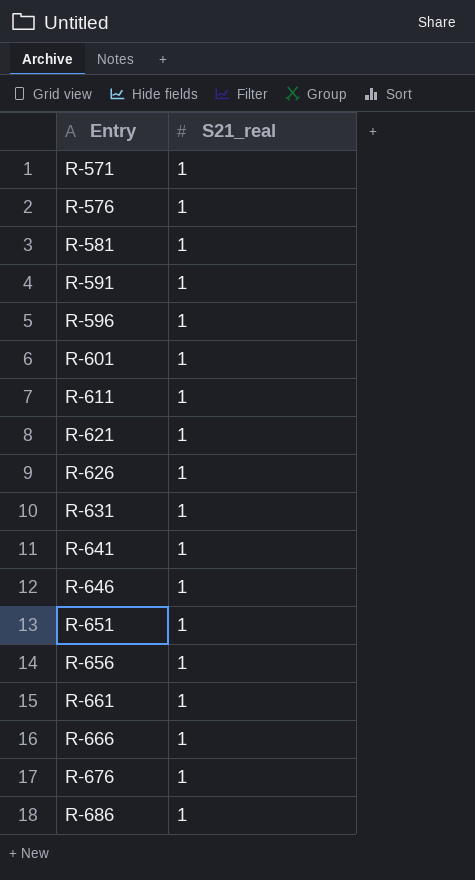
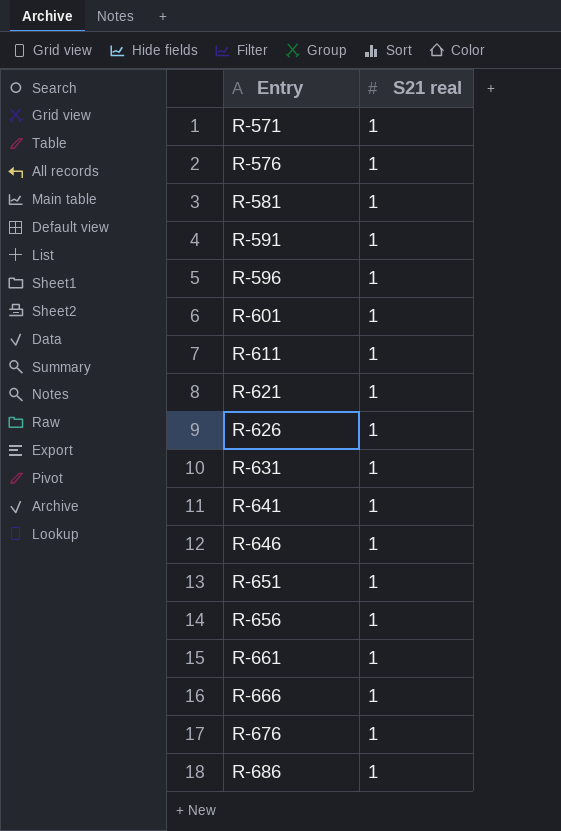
column name: S21_real -> S21 real

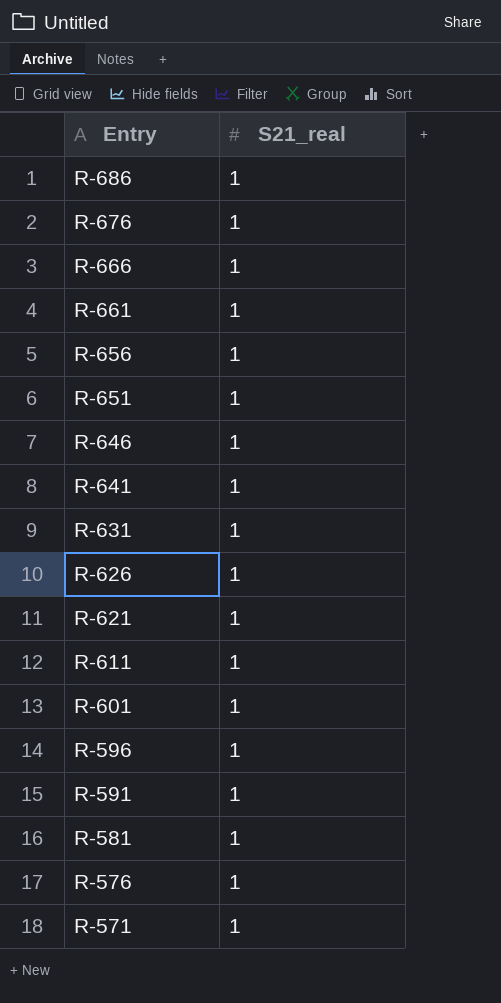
row order: Entry ascending -> Entry descending
column name: S21 real -> S21_real

